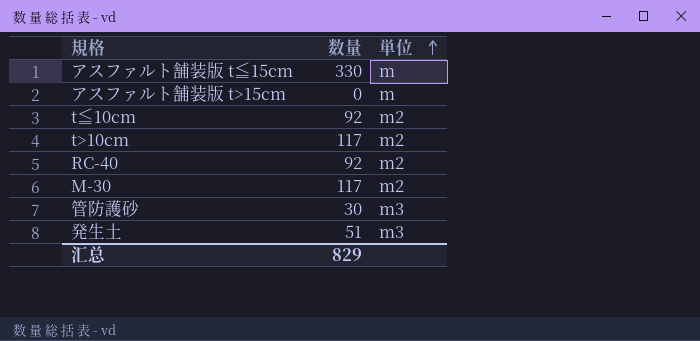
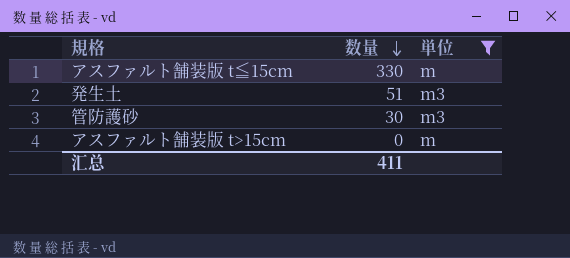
filter: none -> 単位 != m2
row order: 単位 ascending -> 数量 descending
汇总 | 数量: 829 -> 411

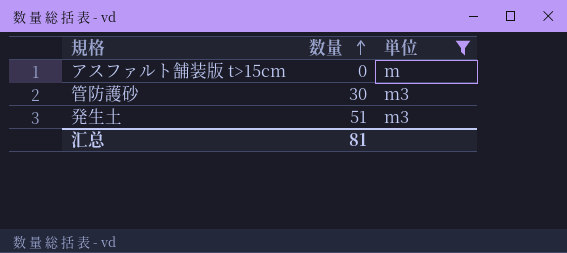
row order: 数量 descending -> 数量 ascending
row アスファルト舗装版 t≦15cm: 330 | m -> none
汇总 | 数量: 411 -> 81

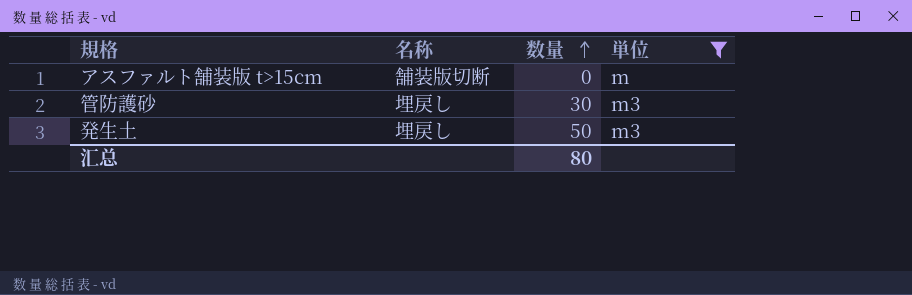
column 名称 | position: none -> 2
発生土 | 数量: 51 -> 50
汇总 | 数量: 81 -> 80

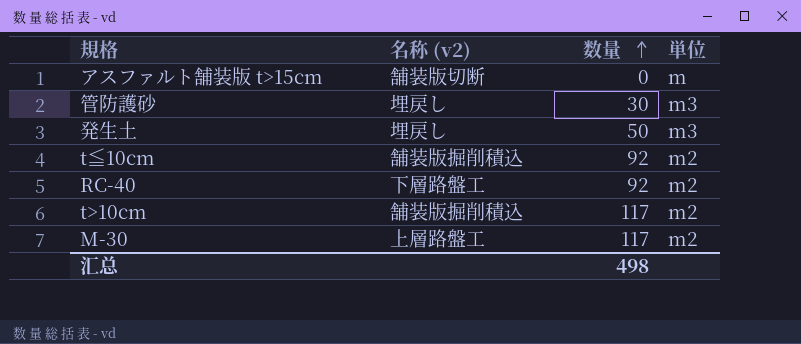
filter: 単位 != m2 -> none
column name: 名称 -> 名称 (v2)
汇总 | 数量: 80 -> 498

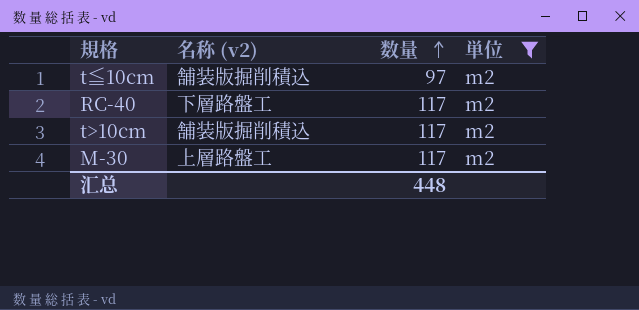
filter: none -> 単位 = m2
t≦10cm | 数量: 92 -> 97
RC-40 | 数量: 92 -> 117
汇总 | 数量: 498 -> 448

